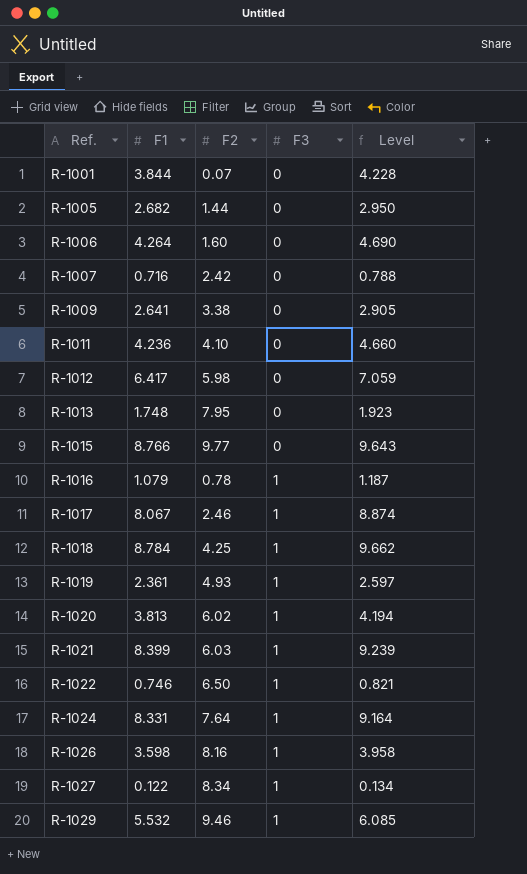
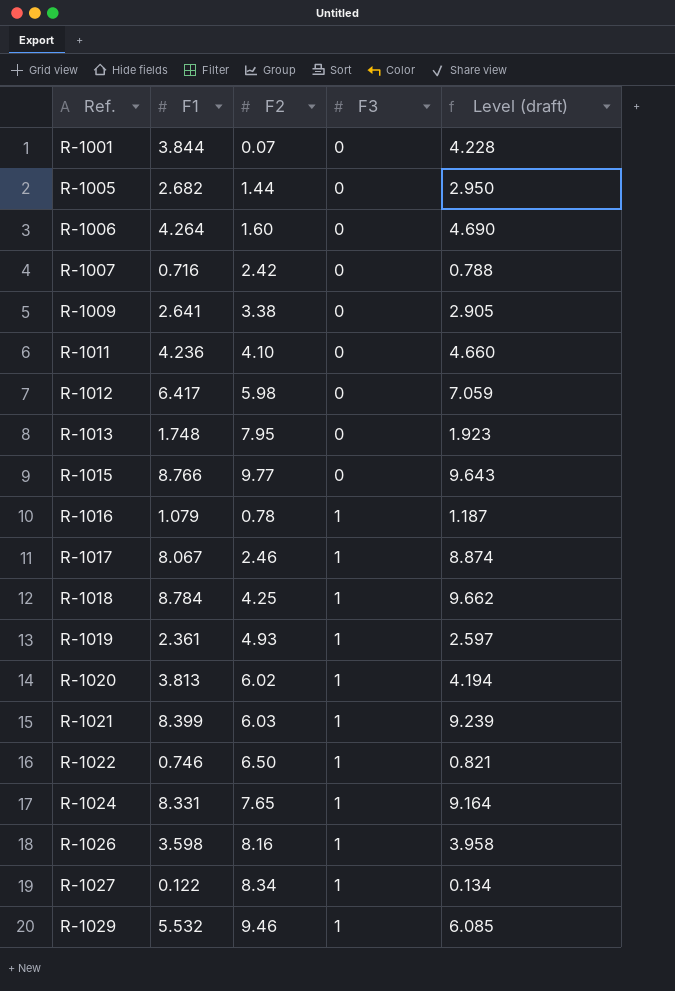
column name: Level -> Level (draft)
R-1024 | F2: 7.64 -> 7.65

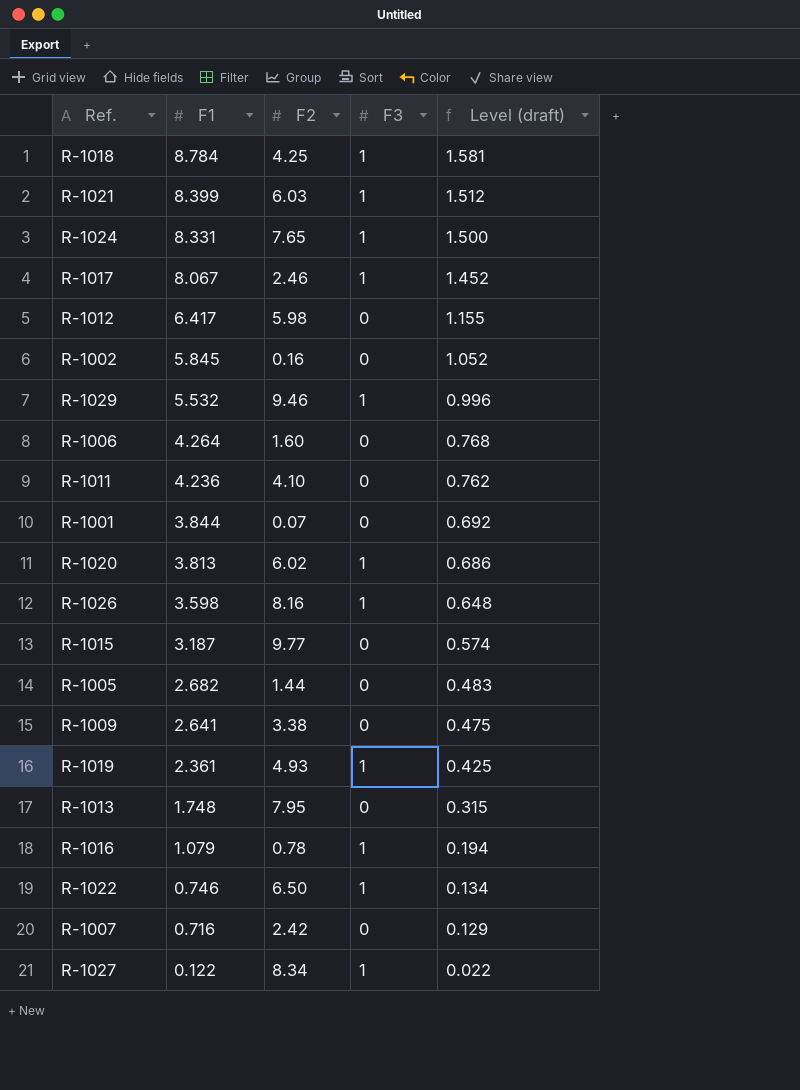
row order: Ref. ascending -> F1 descending
column Level (draft) | formula: [F1] * 1.1 -> [F1] * 0.18
row R-1002: none -> 5.845 | 0.16 | 0 | 1.052
R-1015 | F1: 8.766 -> 3.187

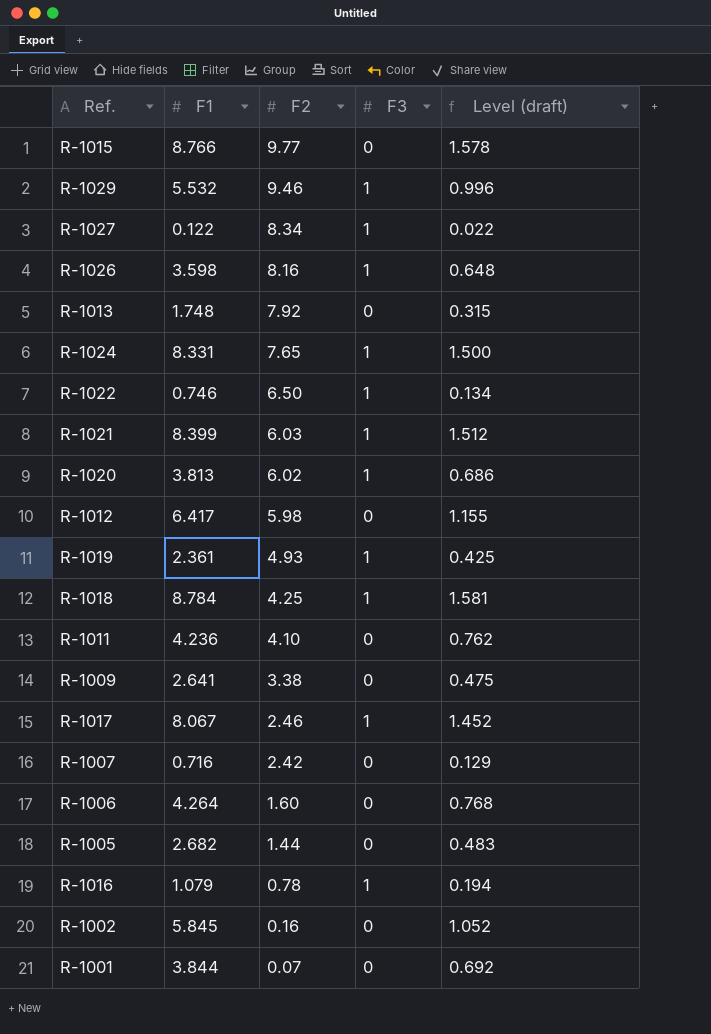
row order: F1 descending -> F2 descending
R-1015 | F1: 3.187 -> 8.766
R-1015 | Level (draft): 0.574 -> 1.578
R-1013 | F2: 7.95 -> 7.92

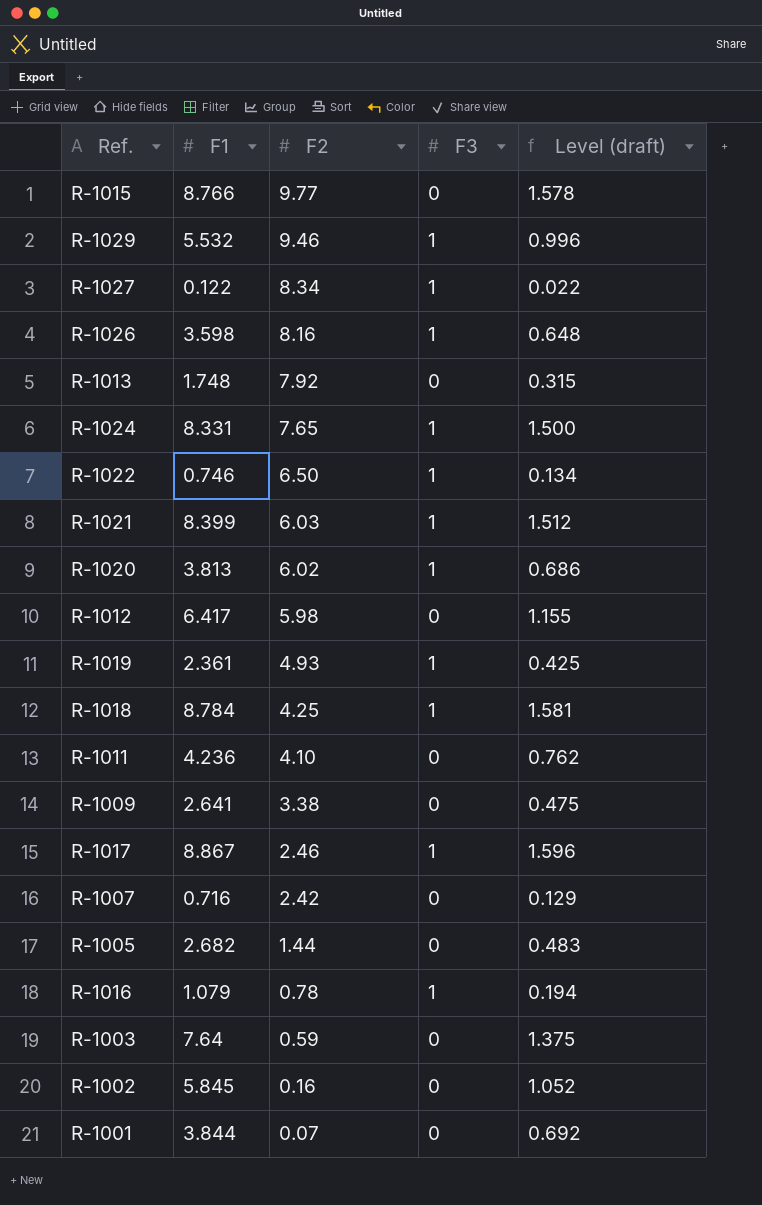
row R-1006: 4.264 | 1.60 | 0 | 0.768 -> none
R-1017 | F1: 8.067 -> 8.867
R-1017 | Level (draft): 1.452 -> 1.596
row R-1003: none -> 7.64 | 0.59 | 0 | 1.375

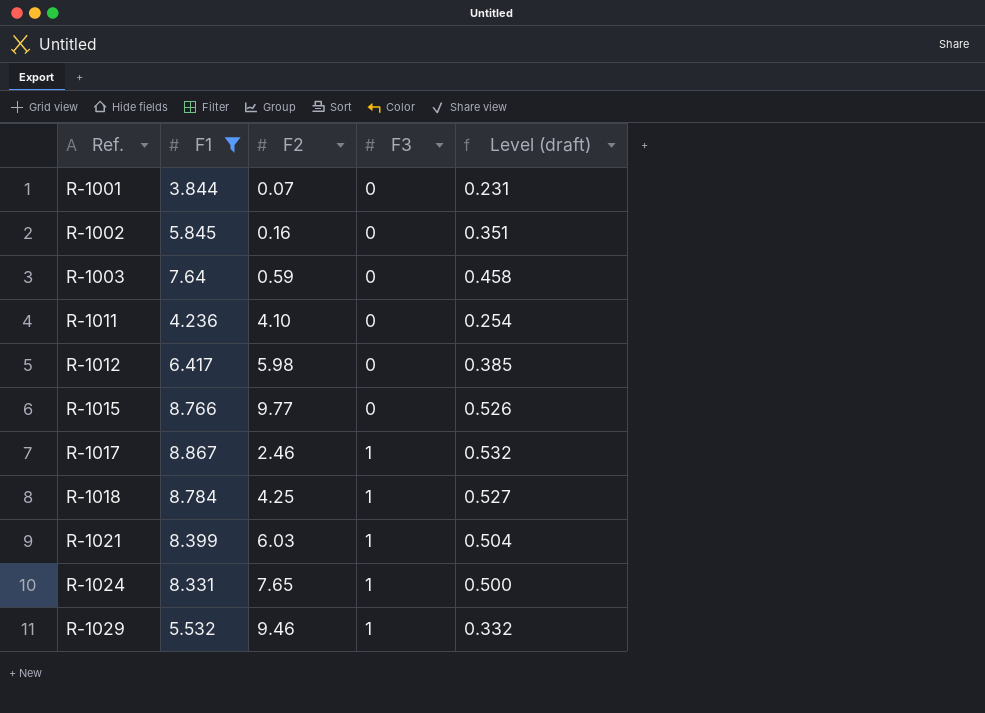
filter: none -> F1 >= 3.844
row order: F2 descending -> Ref. ascending
column Level (draft) | formula: [F1] * 0.18 -> [F1] * 0.06

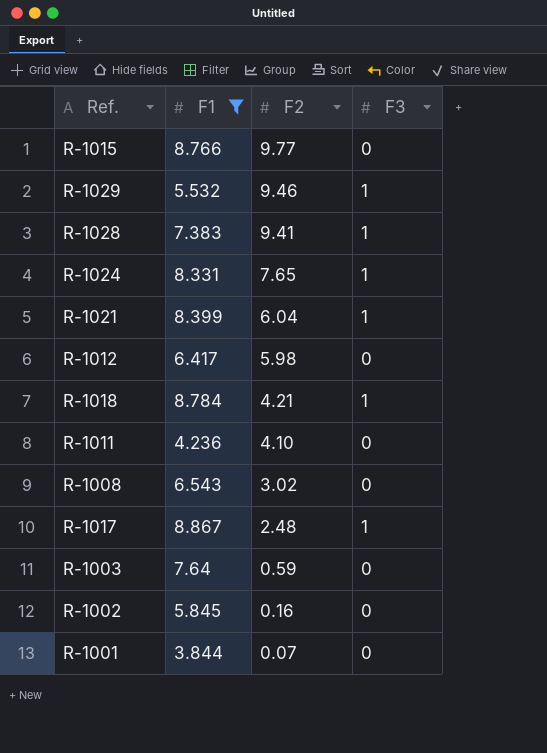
row order: Ref. ascending -> F2 descending
column Level (draft) | formula: [F1] * 0.06 -> none
row R-1028: none -> 7.383 | 9.41 | 1
R-1021 | F2: 6.03 -> 6.04
R-1018 | F2: 4.25 -> 4.21
row R-1008: none -> 6.543 | 3.02 | 0
R-1017 | F2: 2.46 -> 2.48

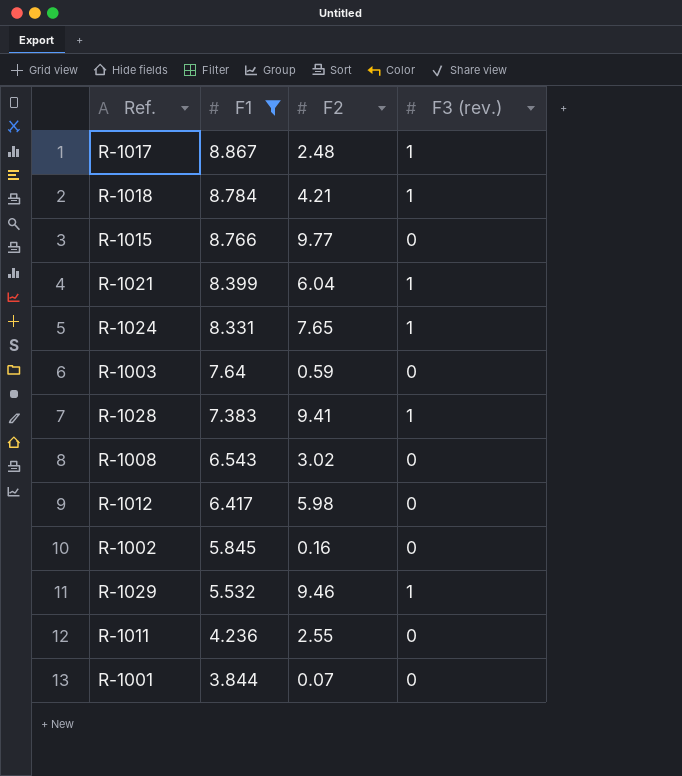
row order: F2 descending -> F1 descending
column name: F3 -> F3 (rev.)
R-1011 | F2: 4.10 -> 2.55

